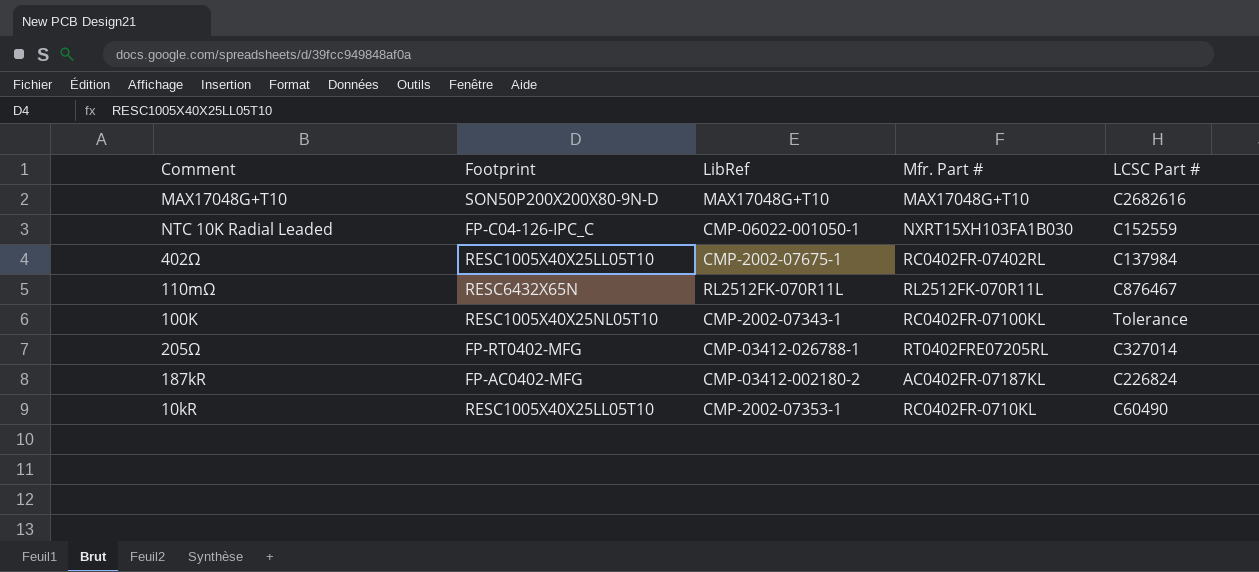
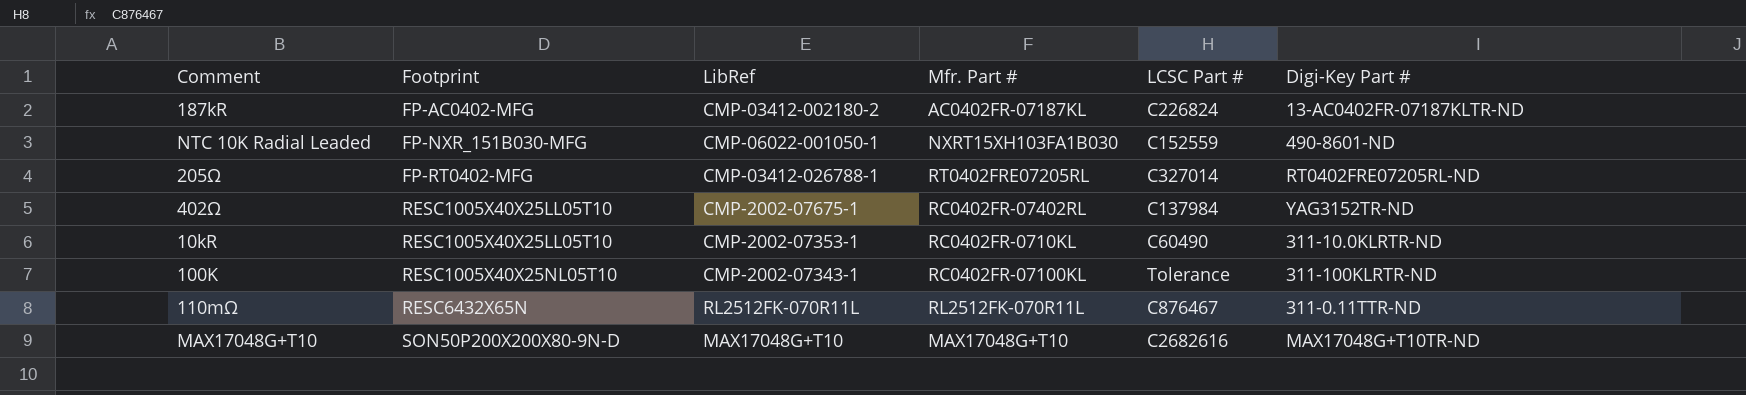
row order: none -> Footprint ascending
column Digi-Key Part # | position: none -> 6
NTC 10K Radial Leaded | Footprint: FP-C04-126-IPC_C -> FP-NXR_151B030-MFG

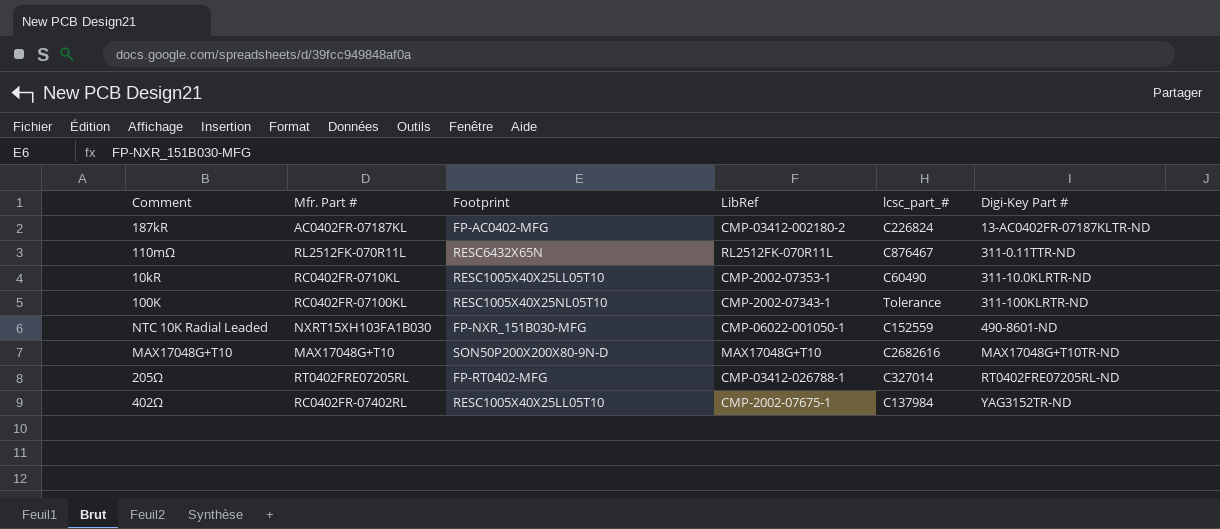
row order: Footprint ascending -> Digi-Key Part # ascending
column Mfr. Part # | position: 4 -> 2
column name: LCSC Part # -> lcsc_part_#

